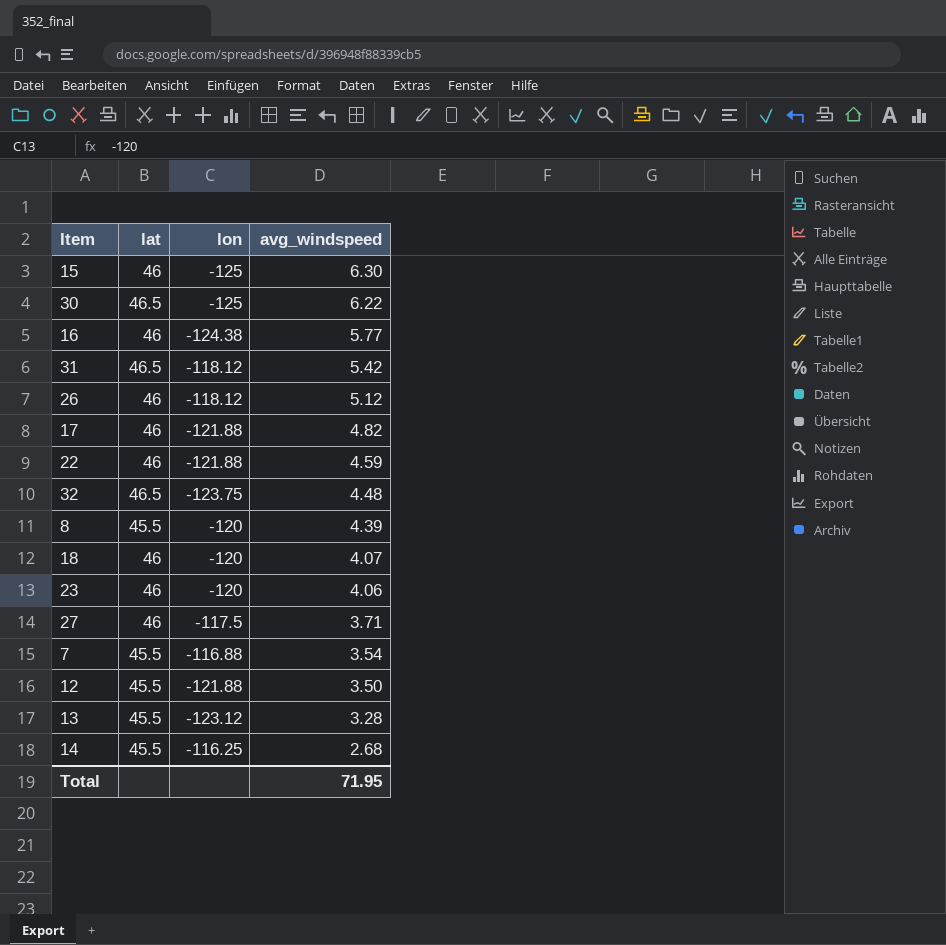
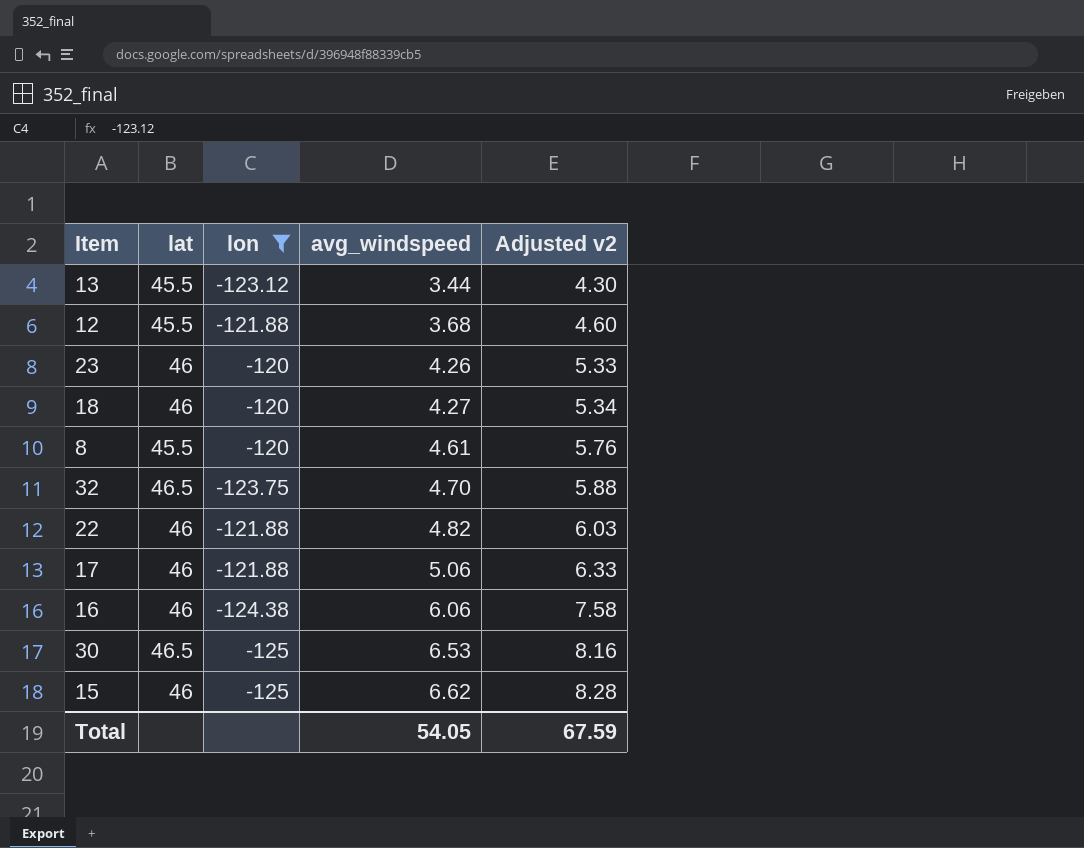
filter: none -> lon <= -120
row order: avg_windspeed descending -> avg_windspeed ascending
column Adjusted v2 | formula: none -> [avg_windspeed] * 1.25
13 | avg_windspeed: 3.28 -> 3.44
12 | avg_windspeed: 3.50 -> 3.68
23 | avg_windspeed: 4.06 -> 4.26
18 | avg_windspeed: 4.07 -> 4.27
8 | avg_windspeed: 4.39 -> 4.61
32 | avg_windspeed: 4.48 -> 4.70
22 | avg_windspeed: 4.59 -> 4.82
17 | avg_windspeed: 4.82 -> 5.06
16 | avg_windspeed: 5.77 -> 6.06
30 | avg_windspeed: 6.22 -> 6.53
15 | avg_windspeed: 6.30 -> 6.62
Total | avg_windspeed: 71.95 -> 54.05

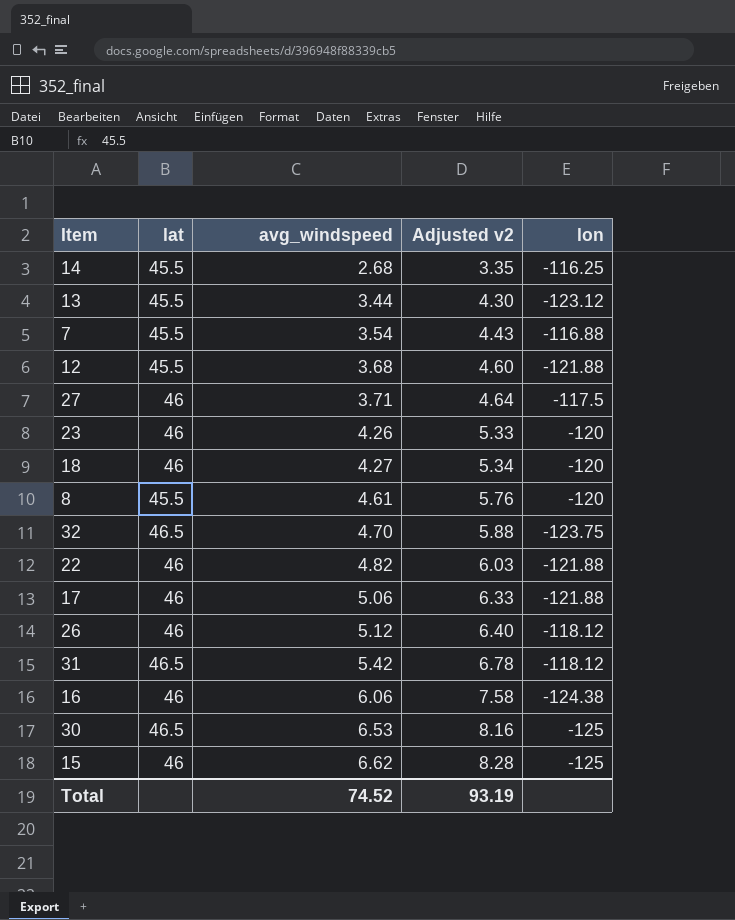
filter: lon <= -120 -> none
column lon | position: 3 -> 5
Total | avg_windspeed: 54.05 -> 74.52
Total | Adjusted v2: 67.59 -> 93.19

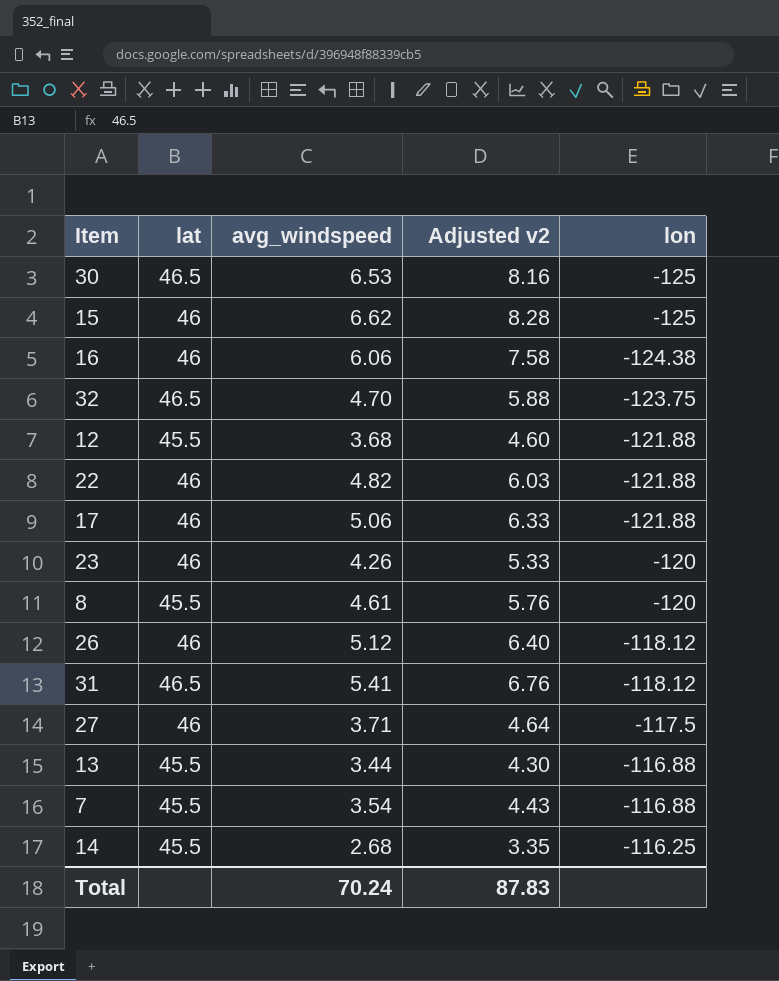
row order: avg_windspeed ascending -> lon ascending
row 18: 46 | 4.27 | 5.34 | -120 -> none
31 | avg_windspeed: 5.42 -> 5.41
31 | Adjusted v2: 6.78 -> 6.76
13 | lon: -123.12 -> -116.88
Total | avg_windspeed: 74.52 -> 70.24
Total | Adjusted v2: 93.19 -> 87.83

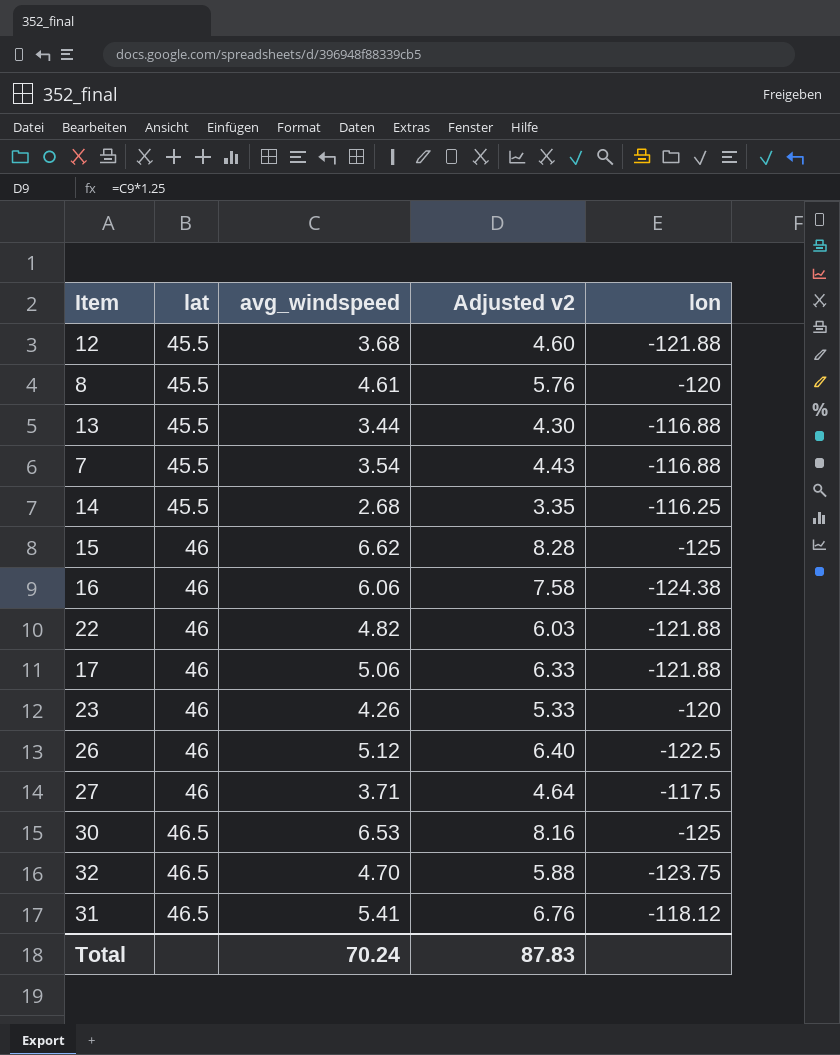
row order: lon ascending -> lat ascending
26 | lon: -118.12 -> -122.5

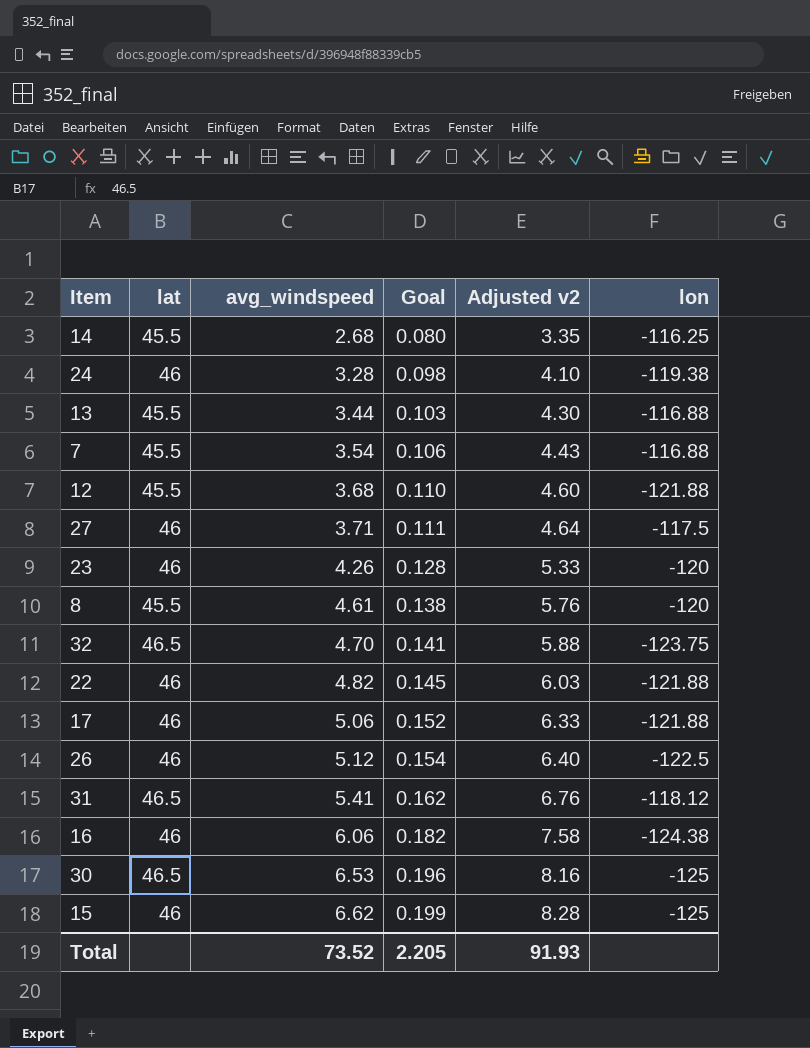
row order: lat ascending -> avg_windspeed ascending
column Goal | formula: none -> [avg_windspeed] * 0.03
row 24: none -> 46 | 3.28 | 0.098 | 4.10 | -119.38
Total | avg_windspeed: 70.24 -> 73.52
Total | Adjusted v2: 87.83 -> 91.93

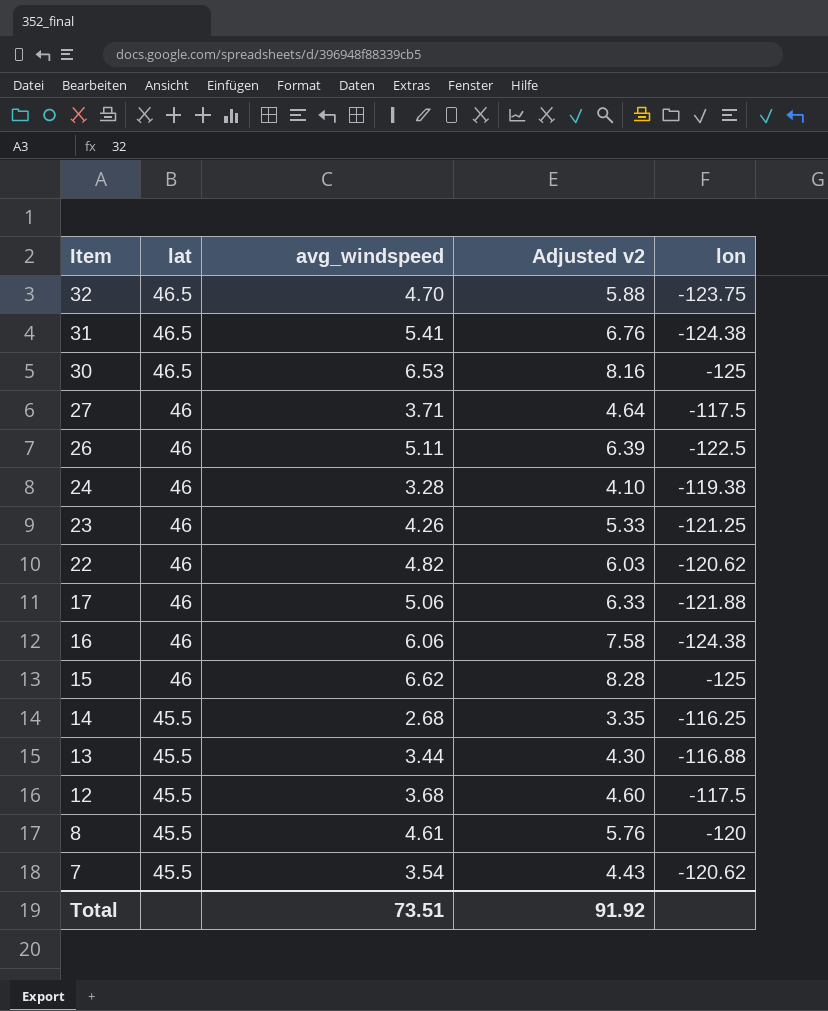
row order: avg_windspeed ascending -> Item descending
column Goal | formula: [avg_windspeed] * 0.03 -> none
31 | lon: -118.12 -> -124.38
26 | avg_windspeed: 5.12 -> 5.11
26 | Adjusted v2: 6.40 -> 6.39
23 | lon: -120 -> -121.25
22 | lon: -121.88 -> -120.62
12 | lon: -121.88 -> -117.5
7 | lon: -116.88 -> -120.62
Total | avg_windspeed: 73.52 -> 73.51
Total | Adjusted v2: 91.93 -> 91.92

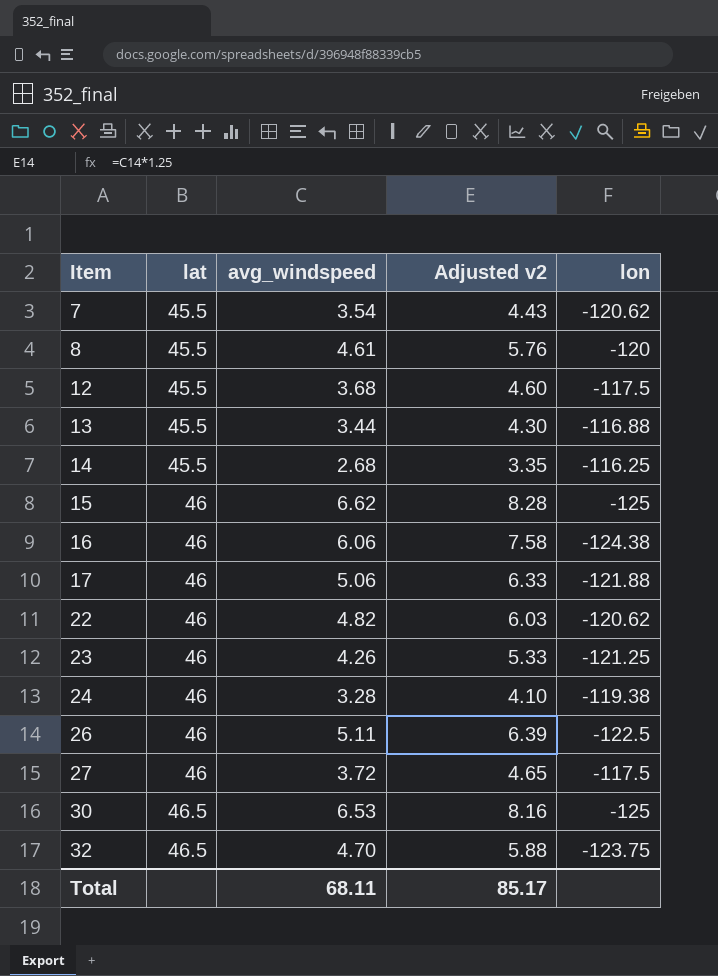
row order: Item descending -> Item ascending
row 31: 46.5 | 5.41 | 6.76 | -124.38 -> none
27 | avg_windspeed: 3.71 -> 3.72
27 | Adjusted v2: 4.64 -> 4.65
Total | avg_windspeed: 73.51 -> 68.11
Total | Adjusted v2: 91.92 -> 85.17

